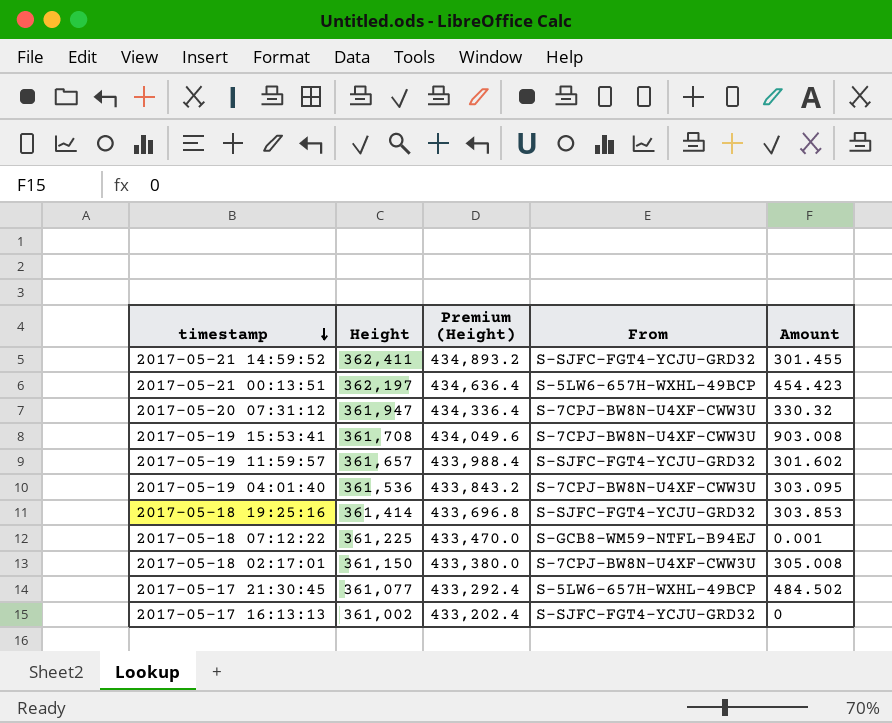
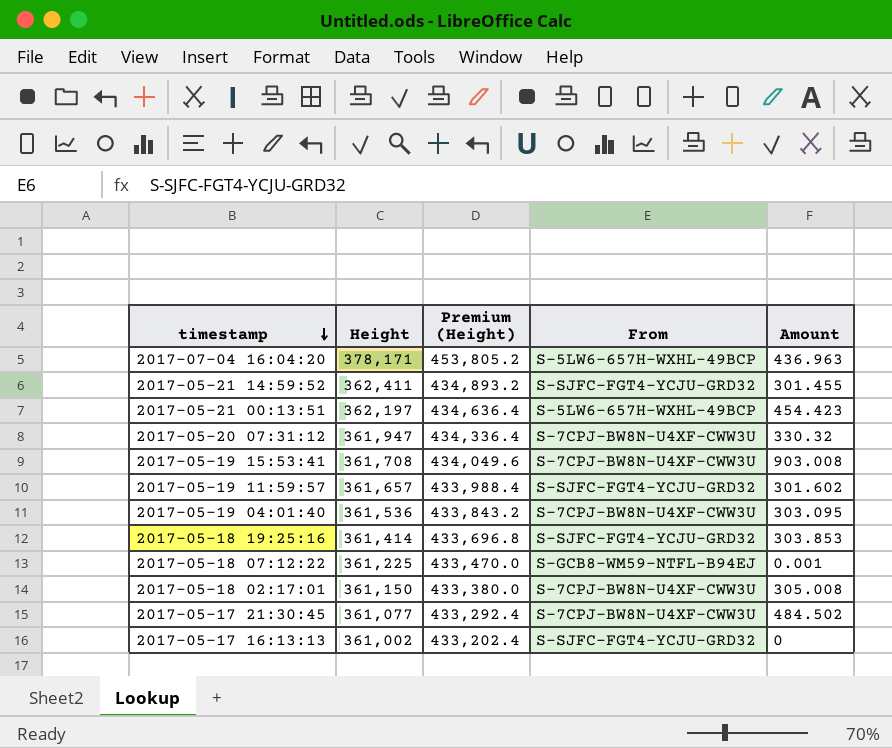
row 2017-07-04 16:04:20: none -> 378,171 | 453,805.2 | S-5LW6-657H-WXHL-49BCP | 436.963
2017-05-17 21:30:45 | From: S-5LW6-657H-WXHL-49BCP -> S-7CPJ-BW8N-U4XF-CWW3U

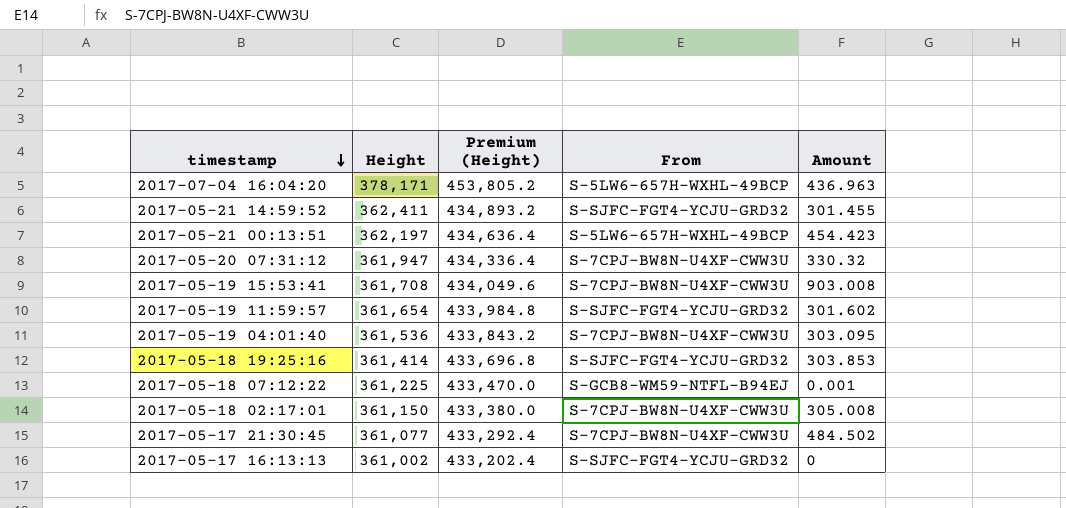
2017-05-19 11:59:57 | Height: 361,657 -> 361,654
2017-05-19 11:59:57 | Premium (Height): 433,988.4 -> 433,984.8

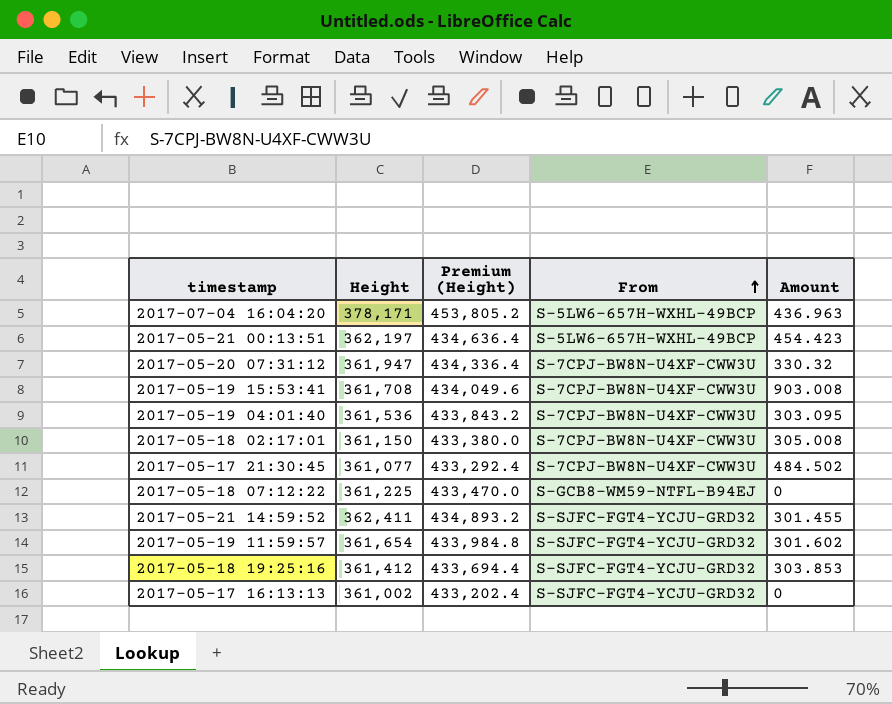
row order: timestamp descending -> From ascending
2017-05-18 07:12:22 | Amount: 0.001 -> 0
2017-05-18 19:25:16 | Height: 361,414 -> 361,412
2017-05-18 19:25:16 | Premium (Height): 433,696.8 -> 433,694.4

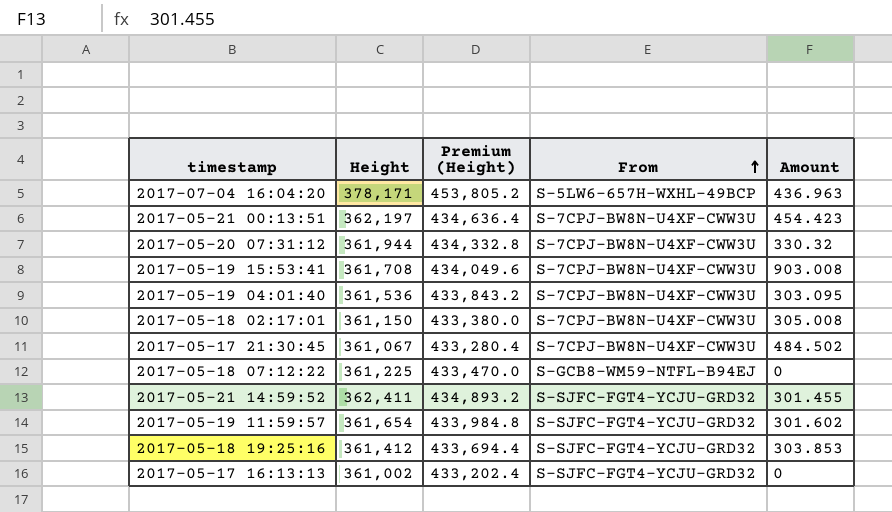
2017-05-21 00:13:51 | From: S-5LW6-657H-WXHL-49BCP -> S-7CPJ-BW8N-U4XF-CWW3U
2017-05-20 07:31:12 | Height: 361,947 -> 361,944
2017-05-20 07:31:12 | Premium (Height): 434,336.4 -> 434,332.8
2017-05-17 21:30:45 | Height: 361,077 -> 361,067
2017-05-17 21:30:45 | Premium (Height): 433,292.4 -> 433,280.4

